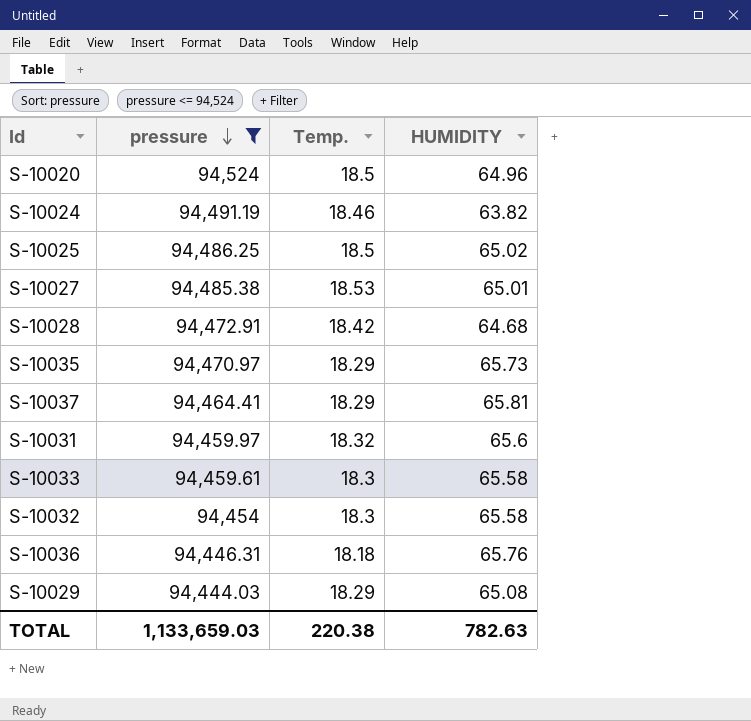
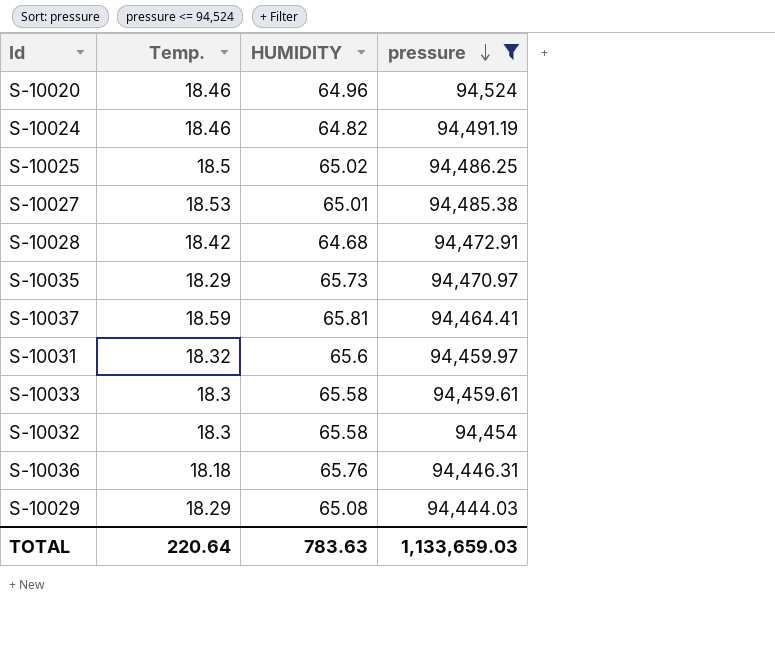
column pressure | position: 2 -> 4
S-10020 | Temp.: 18.5 -> 18.46
S-10024 | HUMIDITY: 63.82 -> 64.82
S-10037 | Temp.: 18.29 -> 18.59
TOTAL | Temp.: 220.38 -> 220.64
TOTAL | HUMIDITY: 782.63 -> 783.63

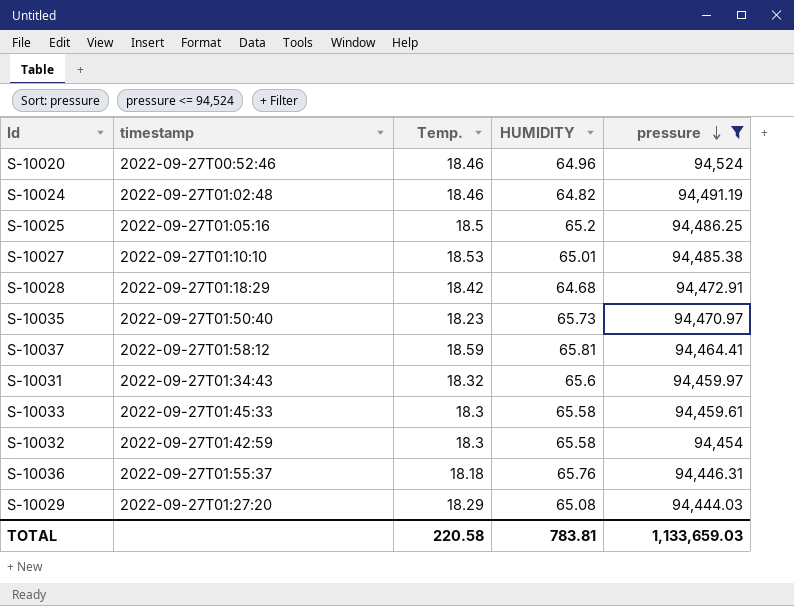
column timestamp | position: none -> 2
S-10025 | HUMIDITY: 65.02 -> 65.2
S-10035 | Temp.: 18.29 -> 18.23
TOTAL | Temp.: 220.64 -> 220.58
TOTAL | HUMIDITY: 783.63 -> 783.81

